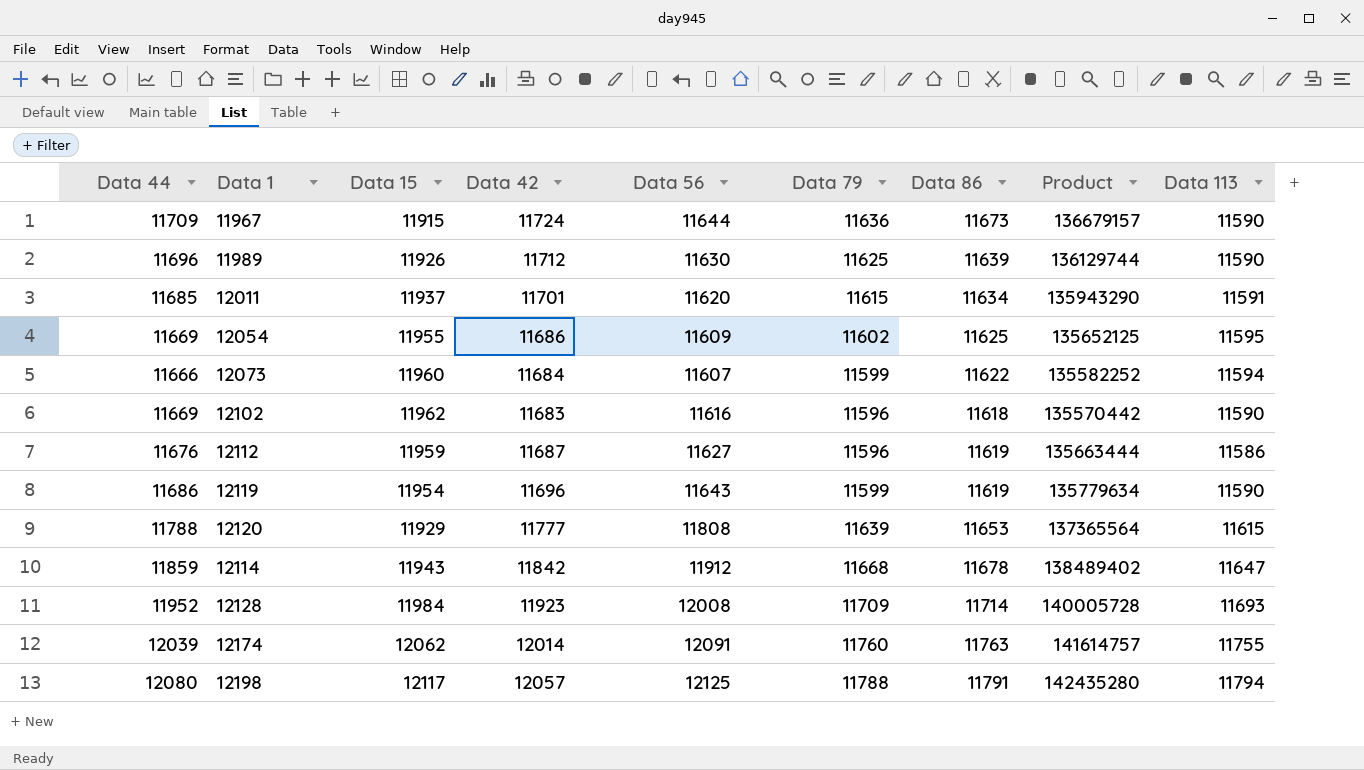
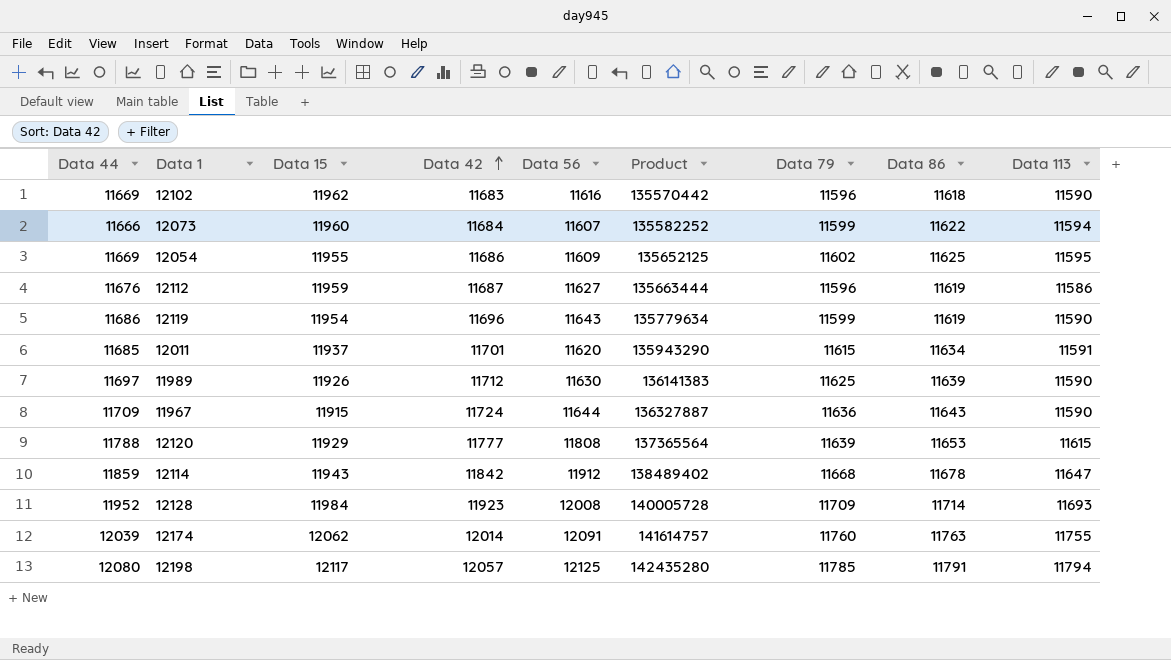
row order: none -> Data 42 ascending
column Product | position: 8 -> 6
11989 | Data 44: 11696 -> 11697
11989 | Product: 136129744 -> 136141383
11967 | Product: 136679157 -> 136327887
11967 | Data 86: 11673 -> 11643
12198 | Data 79: 11788 -> 11785

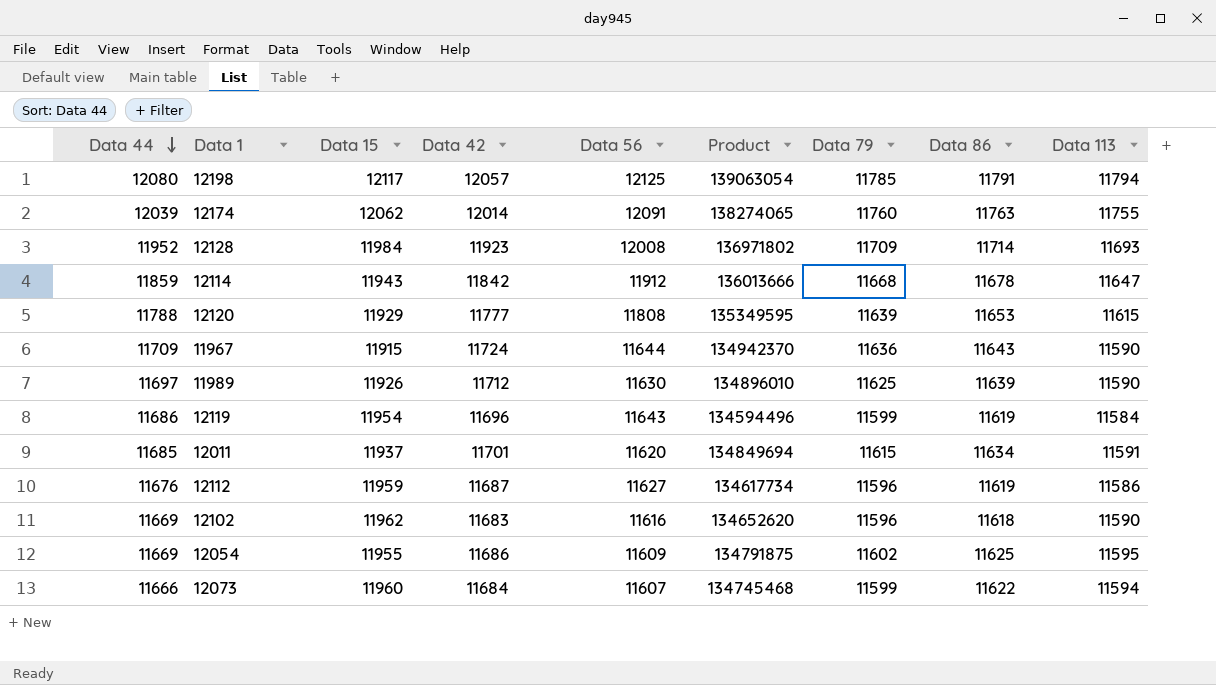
row order: Data 42 ascending -> Data 44 descending
column Product | formula: [Data 44] * [Data 86] -> [Data 86] * [Data 113]
12119 | Data 113: 11590 -> 11584

